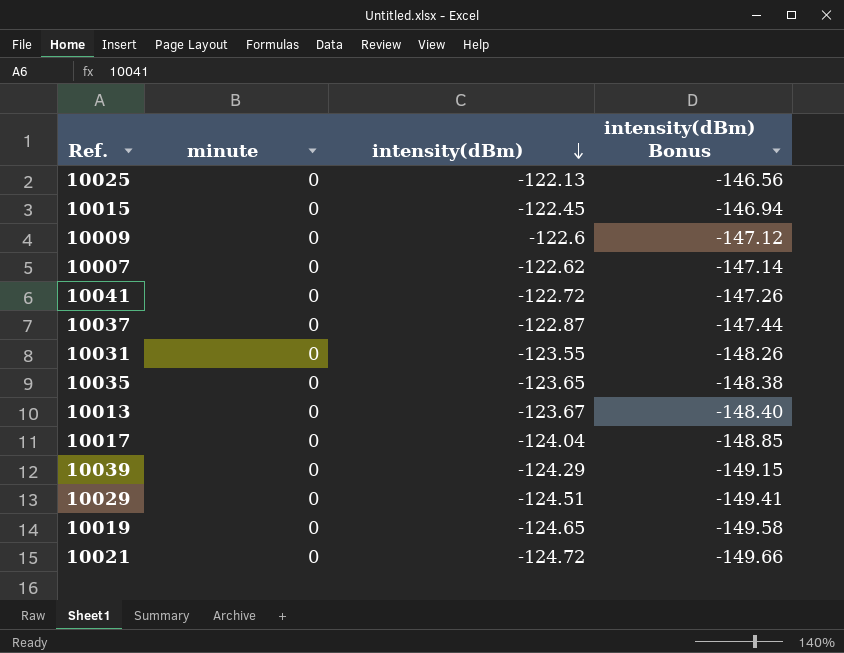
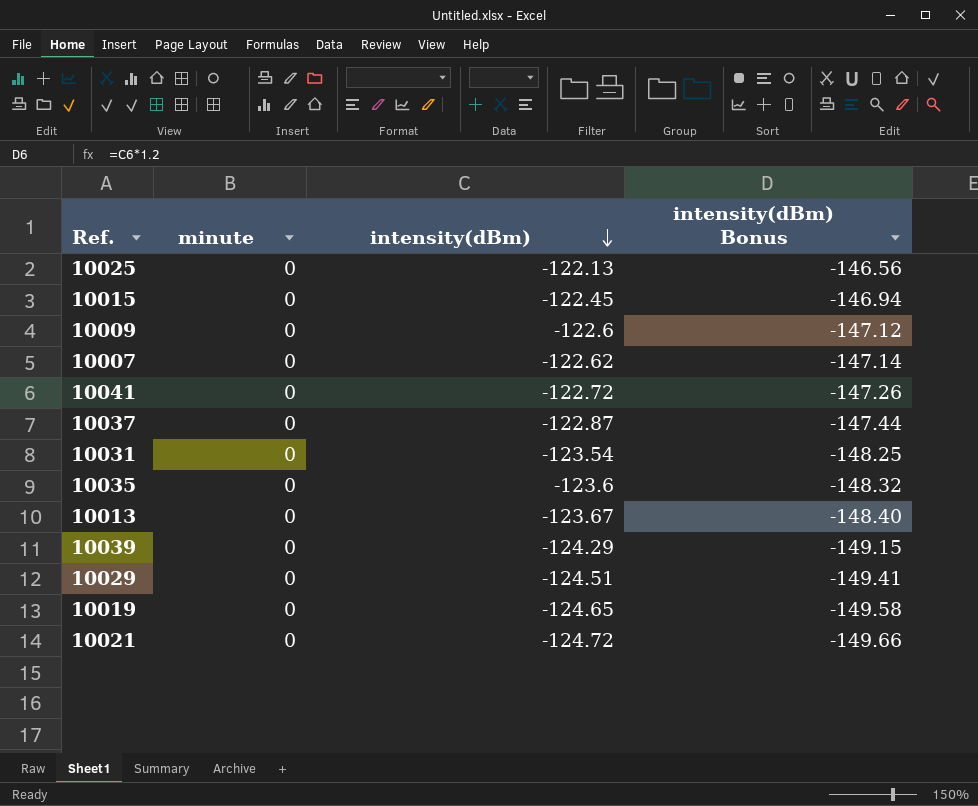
row 10017: 0 | -124.04 | -148.85 -> none
10031 | intensity(dBm): -123.55 -> -123.54
10031 | intensity(dBm) Bonus: -148.26 -> -148.25
10035 | intensity(dBm): -123.65 -> -123.6
10035 | intensity(dBm) Bonus: -148.38 -> -148.32

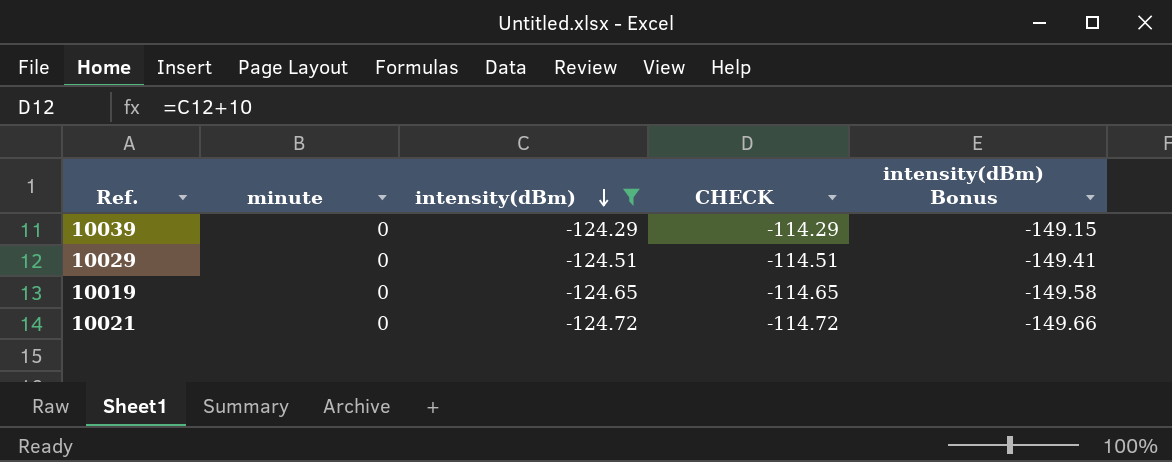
filter: none -> intensity(dBm) <= -124.29
column CHECK | formula: none -> [intensity(dBm)] + 10

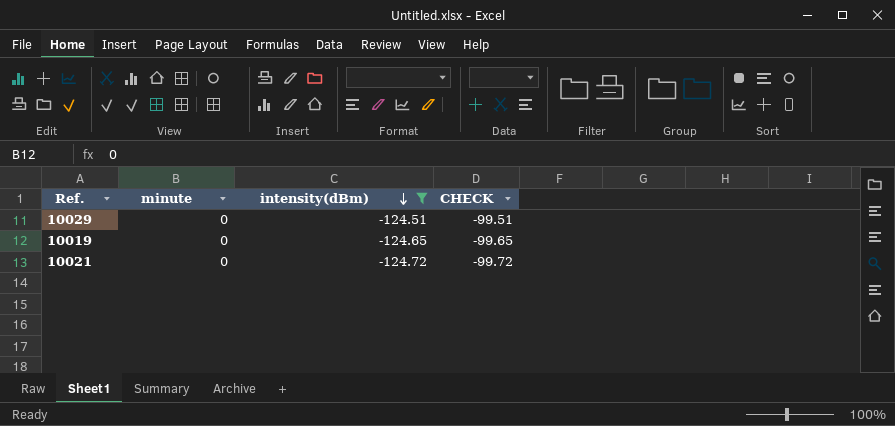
column intensity(dBm) Bonus | formula: [intensity(dBm)] * 1.2 -> none
column CHECK | formula: [intensity(dBm)] + 10 -> [intensity(dBm)] + 25
row 10039: 0 | -124.29 | -114.29 | -149.15 -> none

